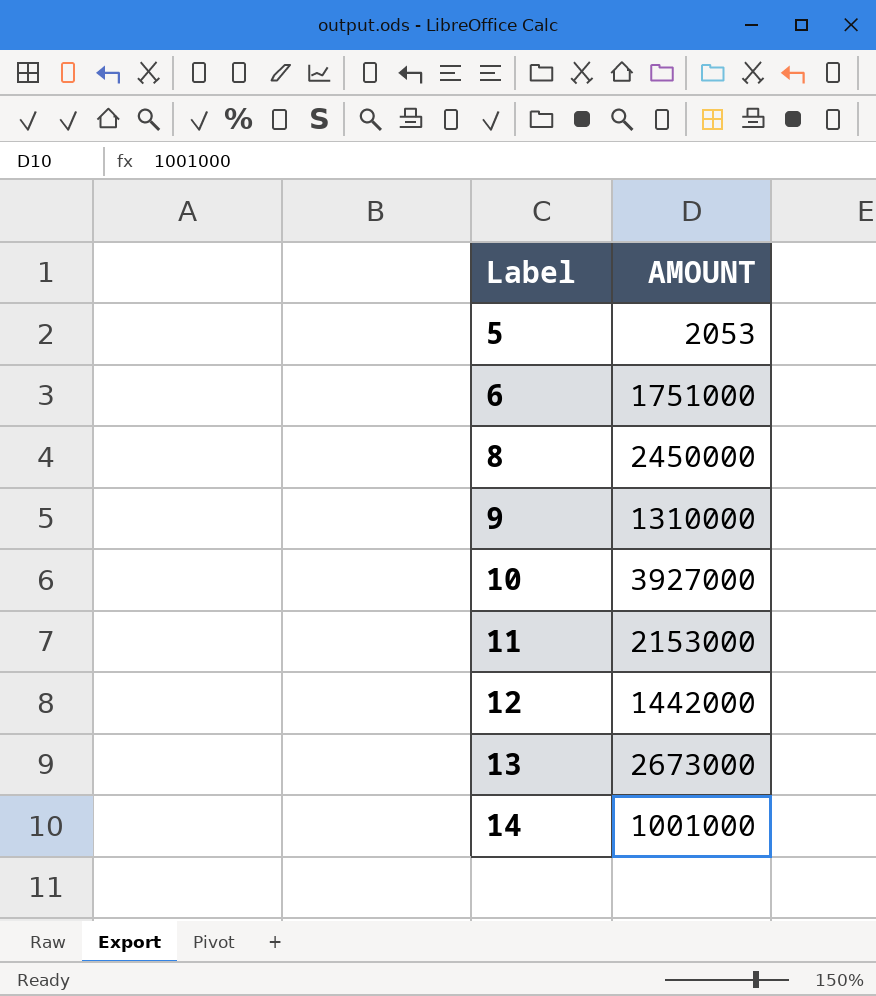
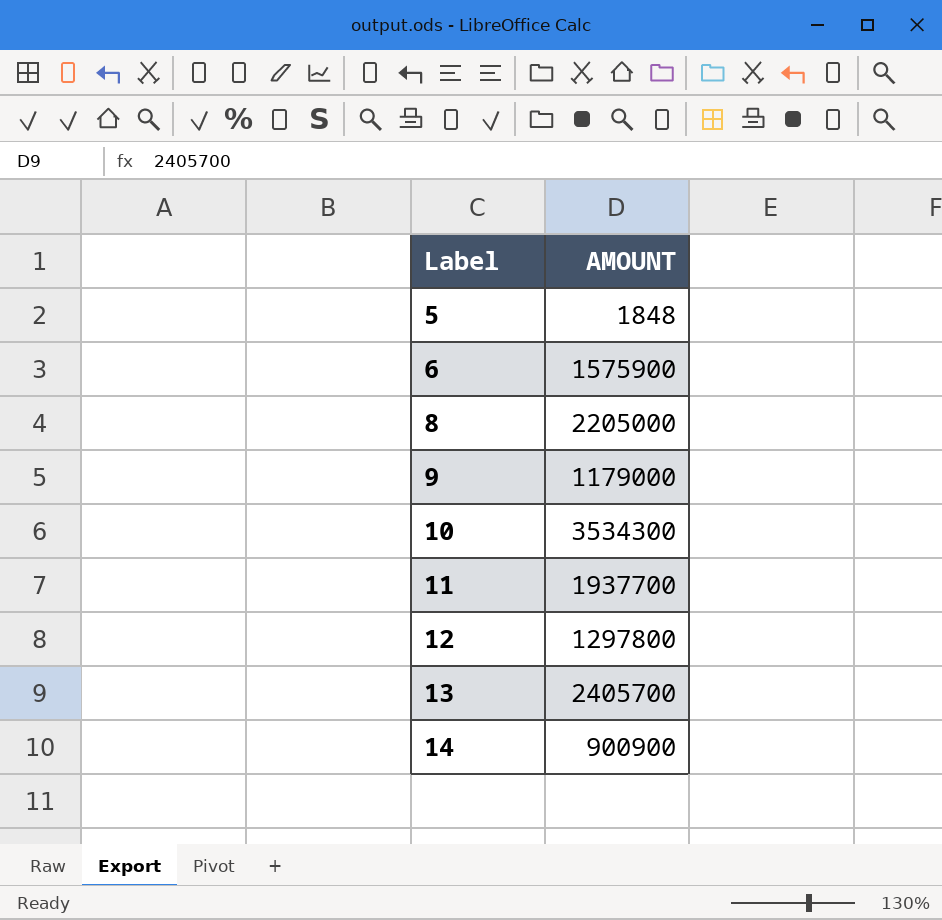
5 | AMOUNT: 2053 -> 1848
6 | AMOUNT: 1751000 -> 1575900
8 | AMOUNT: 2450000 -> 2205000
9 | AMOUNT: 1310000 -> 1179000
10 | AMOUNT: 3927000 -> 3534300
11 | AMOUNT: 2153000 -> 1937700
12 | AMOUNT: 1442000 -> 1297800
13 | AMOUNT: 2673000 -> 2405700
14 | AMOUNT: 1001000 -> 900900

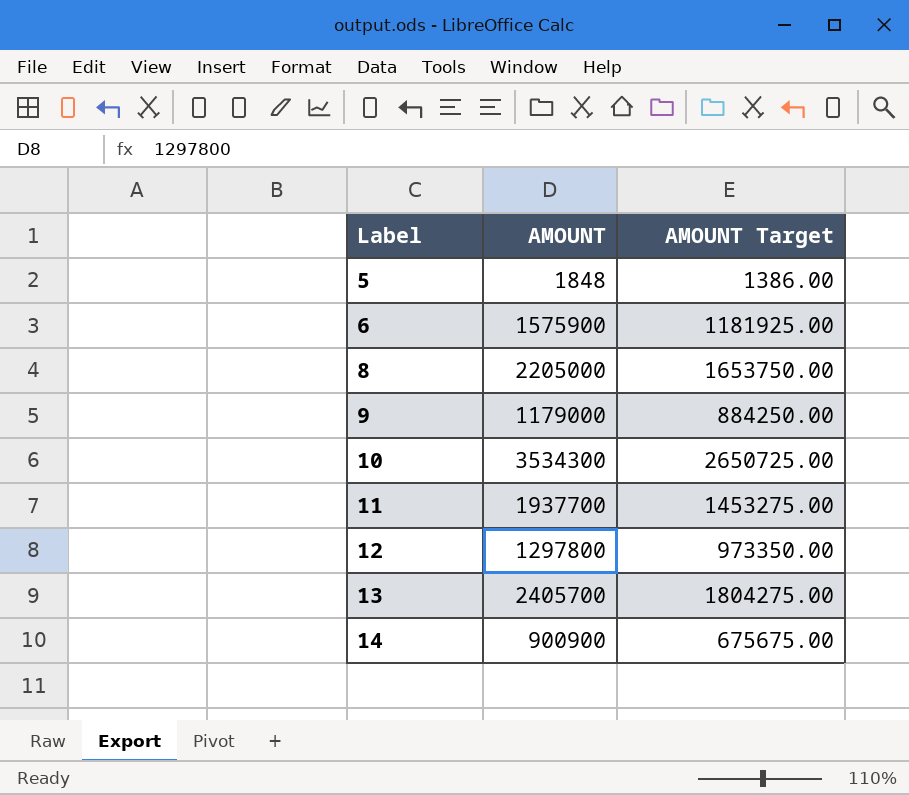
column AMOUNT Target | formula: none -> [AMOUNT] * 0.75

